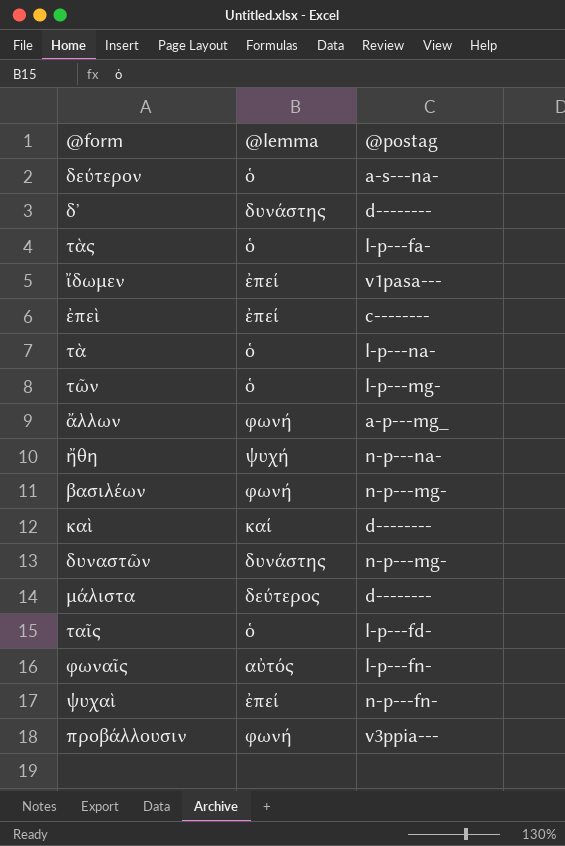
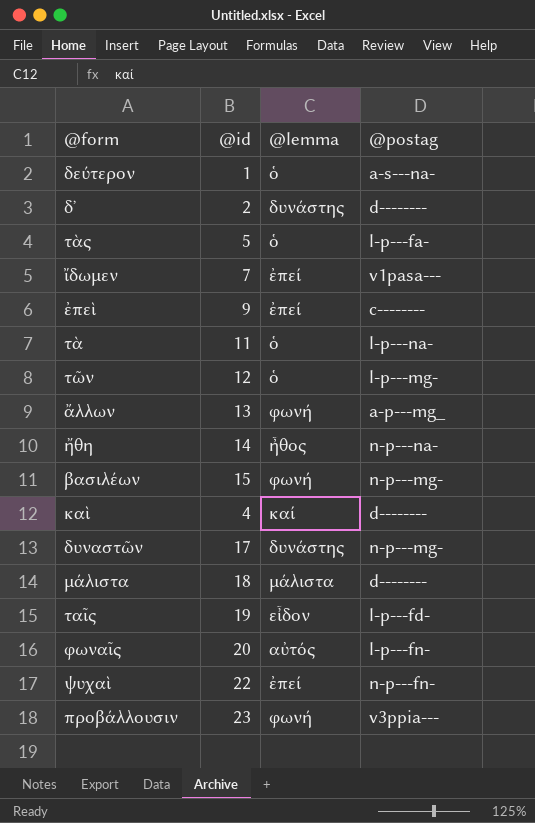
column @id | position: none -> 2
ἤθη | @lemma: ψυχή -> ἦθος
μάλιστα | @lemma: δεύτερος -> μάλιστα
ταῖς | @lemma: ὁ -> εἶδον

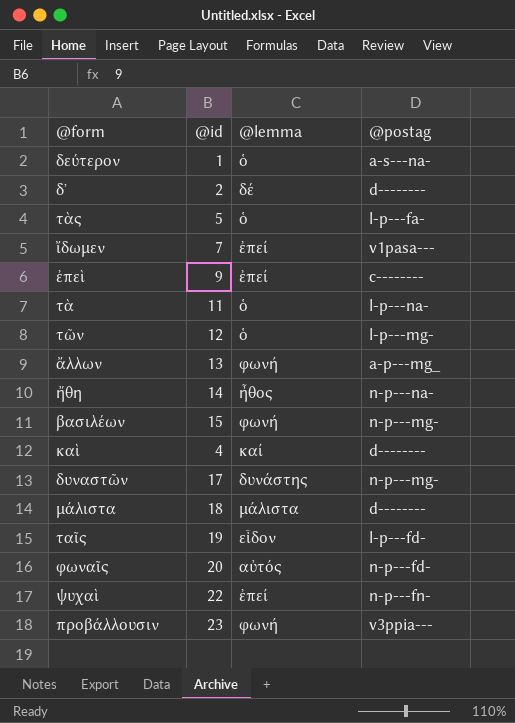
δ᾽ | @lemma: δυνάστης -> δέ
φωναῖς | @postag: l-p---fn- -> n-p---fd-

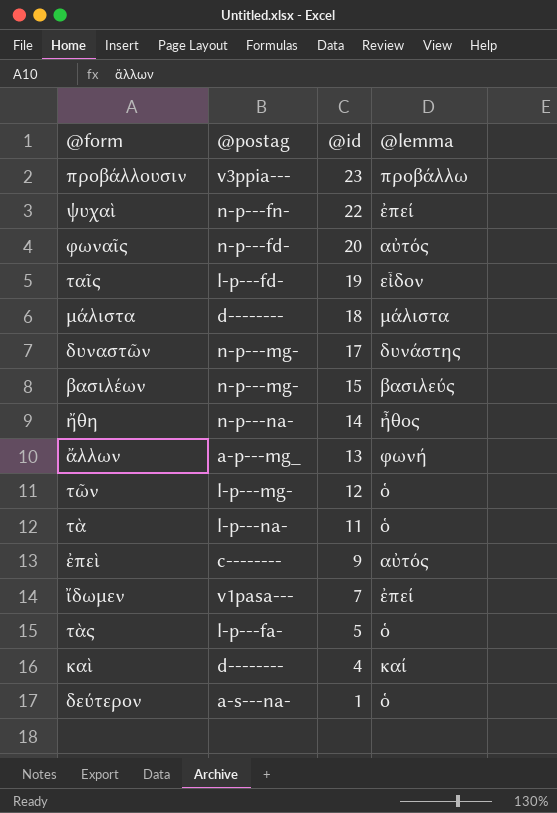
row order: none -> @id descending
column @postag | position: 4 -> 2
row δ᾽: 2 | δέ | d-------- -> none
προβάλλουσιν | @lemma: φωνή -> προβάλλω
βασιλέων | @lemma: φωνή -> βασιλεύς
ἐπεὶ | @lemma: ἐπεί -> αὐτός

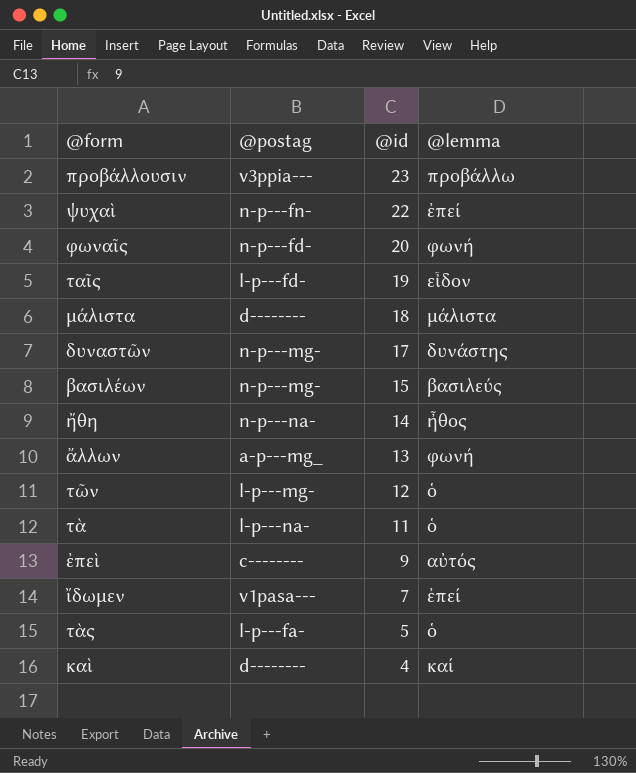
row δεύτερον: a-s---na- | 1 | ὁ -> none
φωναῖς | @lemma: αὐτός -> φωνή

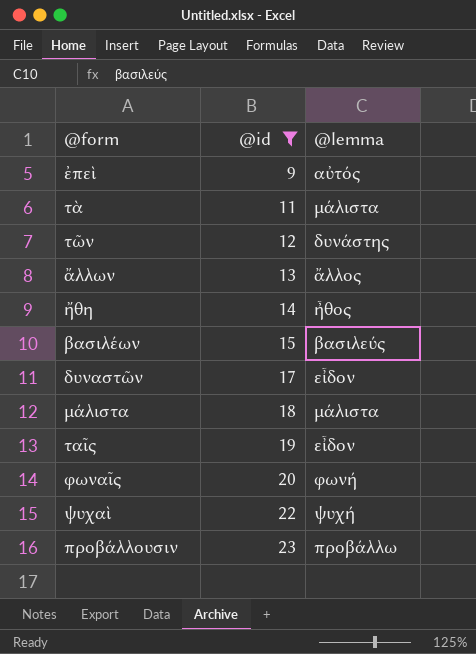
filter: none -> @id >= 9
row order: @id descending -> @id ascending
column @postag | position: 2 -> none
τὰ | @lemma: ὁ -> μάλιστα
τῶν | @lemma: ὁ -> δυνάστης
ἄλλων | @lemma: φωνή -> ἄλλος
δυναστῶν | @lemma: δυνάστης -> εἶδον
ψυχαὶ | @lemma: ἐπεί -> ψυχή

